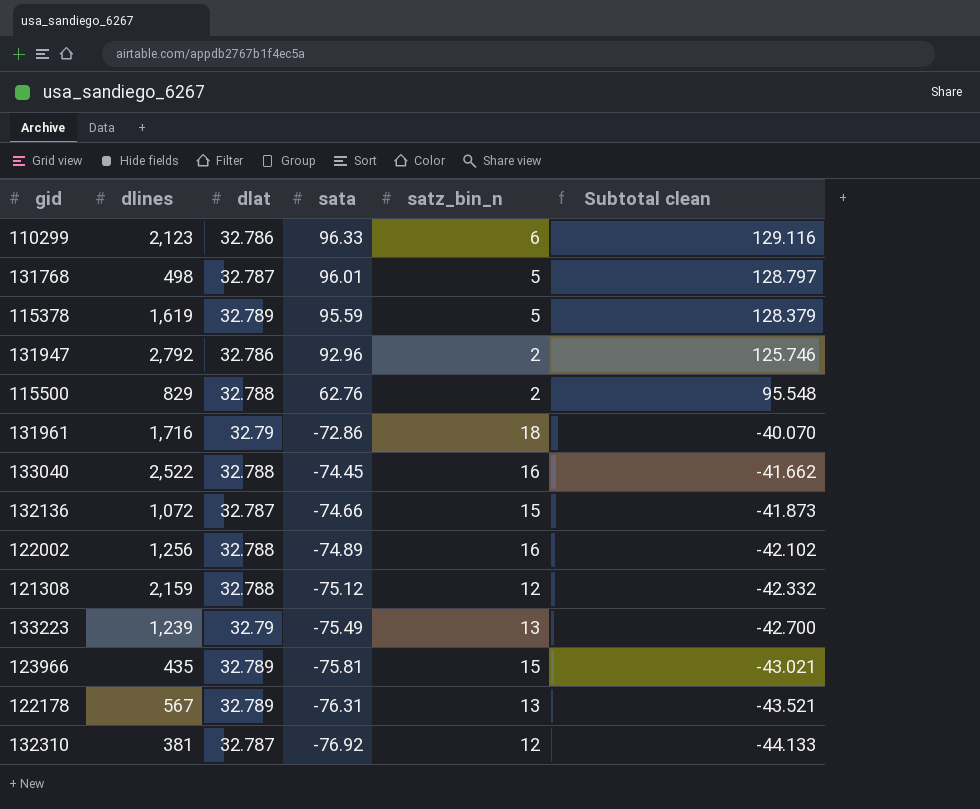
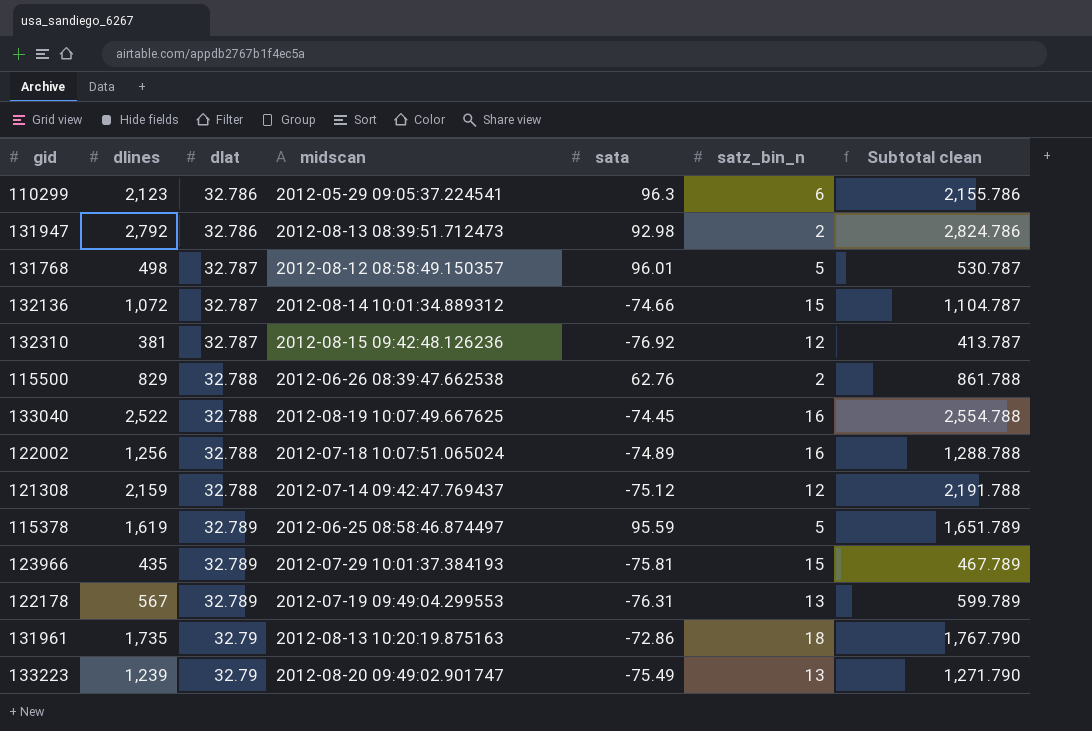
row order: sata descending -> dlat ascending
column midscan | position: none -> 4
column Subtotal clean | formula: [dlat] + [sata] -> [dlines] + [dlat]
110299 | sata: 96.33 -> 96.3
131947 | sata: 92.96 -> 92.98
131961 | dlines: 1,716 -> 1,735

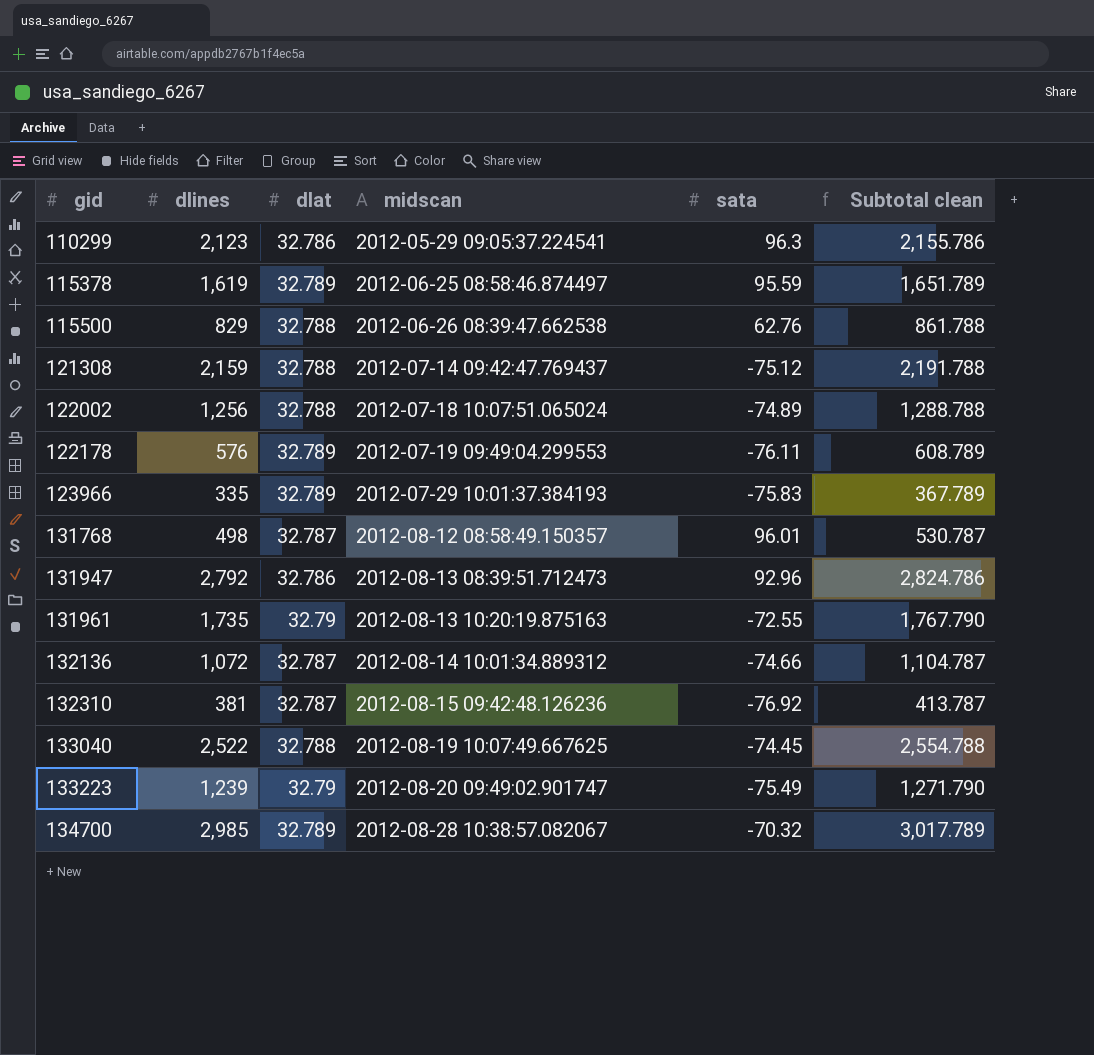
row order: dlat ascending -> gid ascending
column satz_bin_n | position: 6 -> none
122178 | dlines: 567 -> 576
122178 | sata: -76.31 -> -76.11
122178 | Subtotal clean: 599.789 -> 608.789
123966 | dlines: 435 -> 335
123966 | sata: -75.81 -> -75.83
123966 | Subtotal clean: 467.789 -> 367.789
131947 | sata: 92.98 -> 92.96
131961 | sata: -72.86 -> -72.55
row 134700: none -> 2,985 | 32.789 | 2012-08-28 10:38:57.082067 | -70.32 | 3,017.789

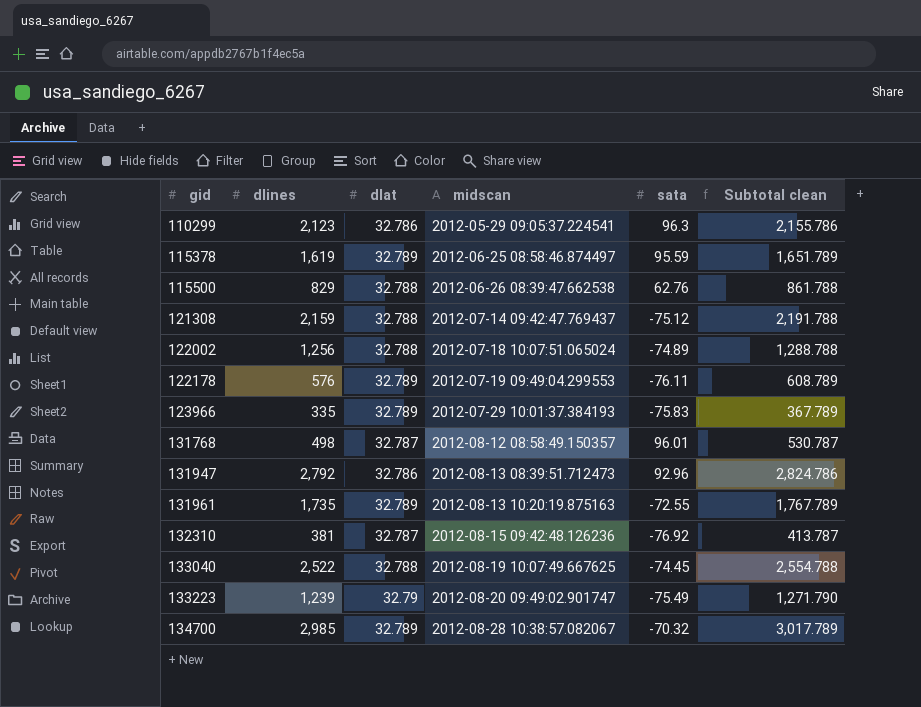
row 132136: 1,072 | 32.787 | 2012-08-14 10:01:34.889312 | -74.66 | 1,104.787 -> none
131961 | dlat: 32.79 -> 32.789
131961 | Subtotal clean: 1,767.790 -> 1,767.789

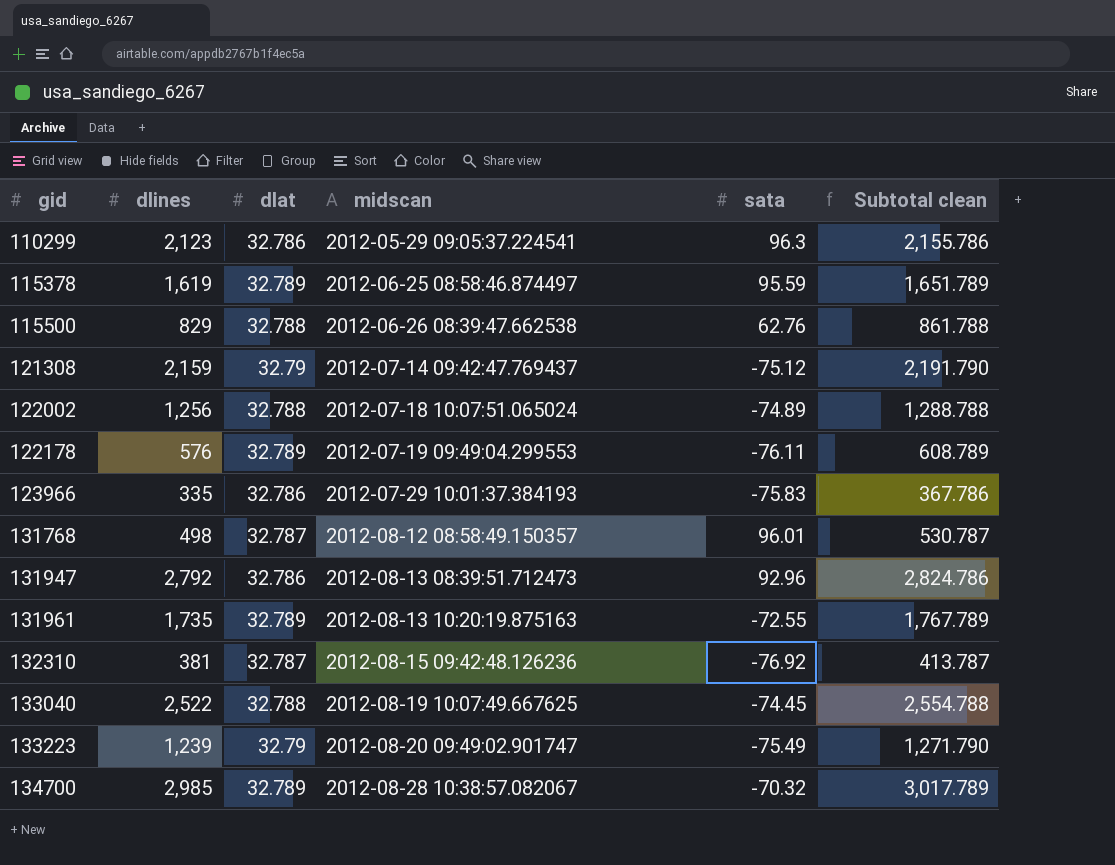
121308 | dlat: 32.788 -> 32.79
121308 | Subtotal clean: 2,191.788 -> 2,191.790
123966 | dlat: 32.789 -> 32.786
123966 | Subtotal clean: 367.789 -> 367.786

